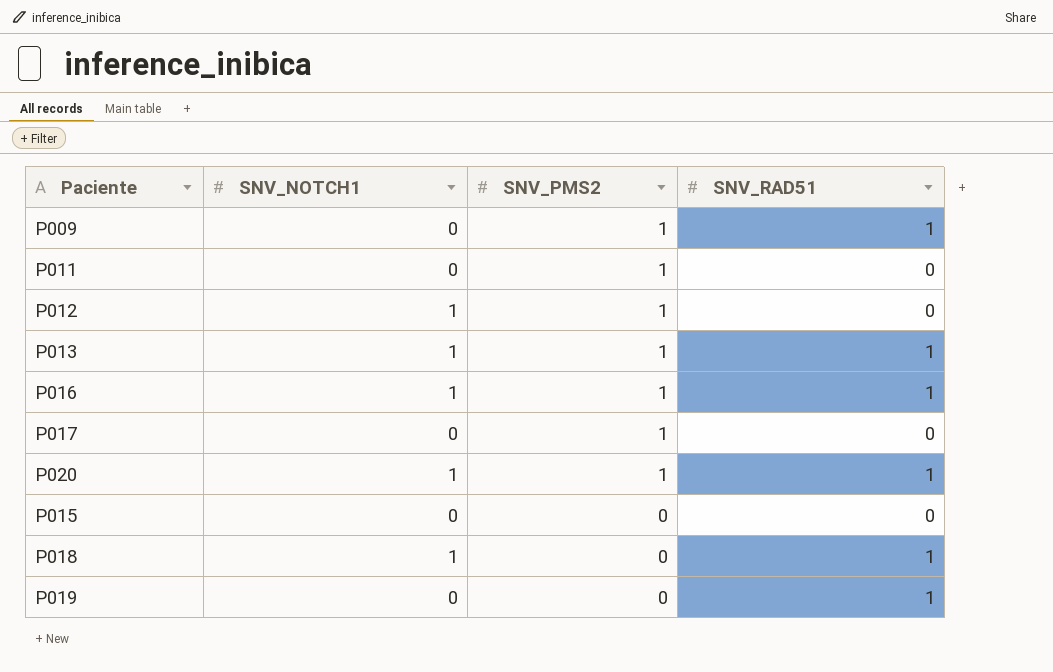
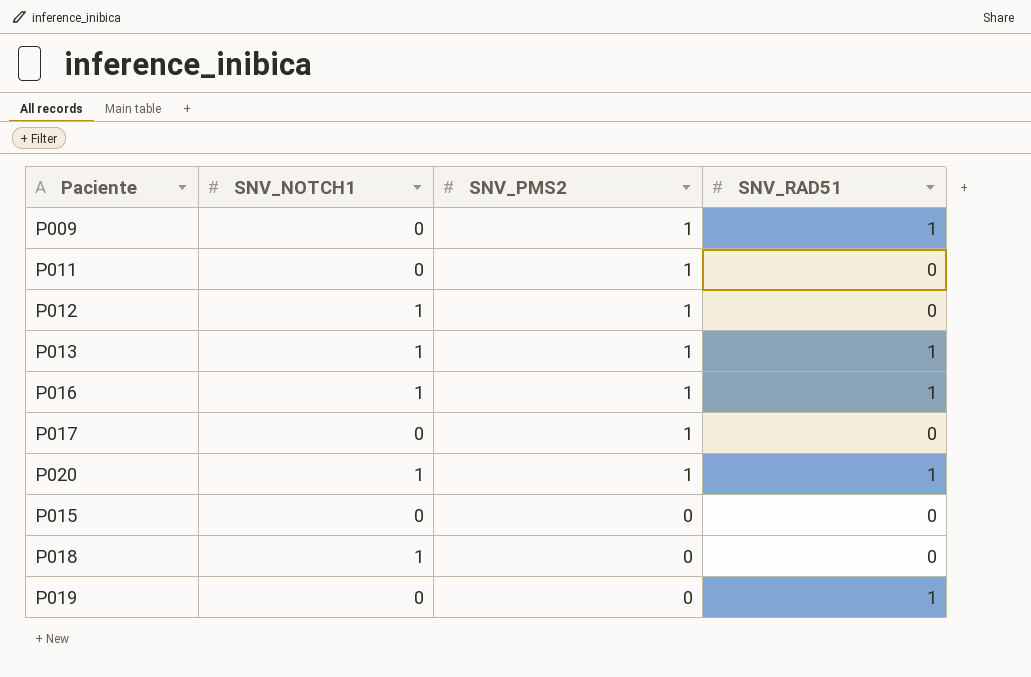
P018 | SNV_RAD51: 1 -> 0

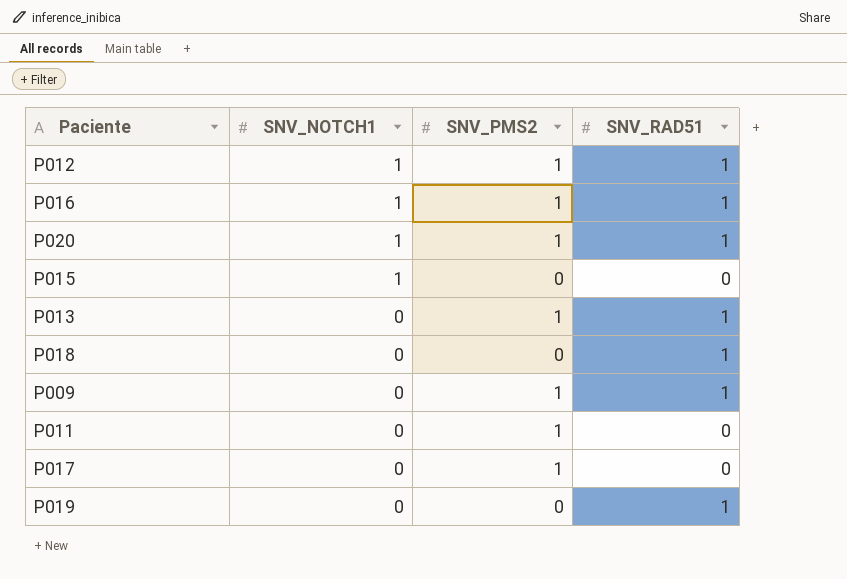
row order: SNV_PMS2 descending -> SNV_NOTCH1 descending
P012 | SNV_RAD51: 0 -> 1
P015 | SNV_NOTCH1: 0 -> 1
P013 | SNV_NOTCH1: 1 -> 0
P018 | SNV_NOTCH1: 1 -> 0
P018 | SNV_RAD51: 0 -> 1

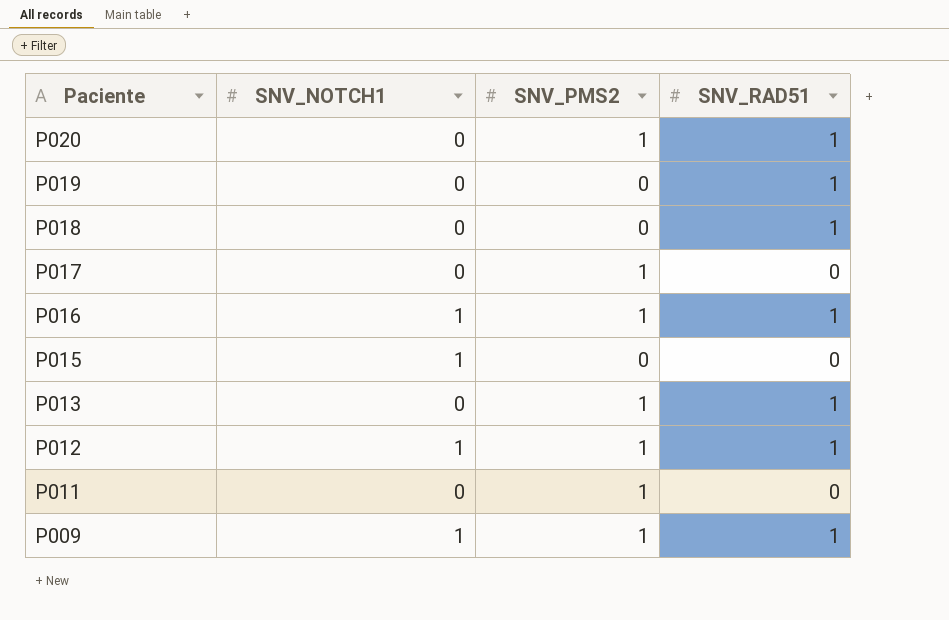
row order: SNV_NOTCH1 descending -> Paciente descending
P020 | SNV_NOTCH1: 1 -> 0
P009 | SNV_NOTCH1: 0 -> 1

